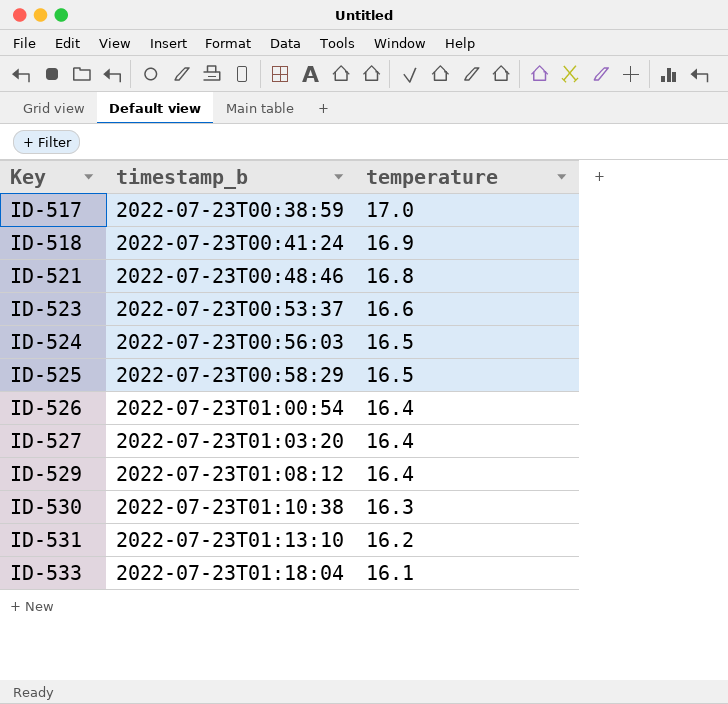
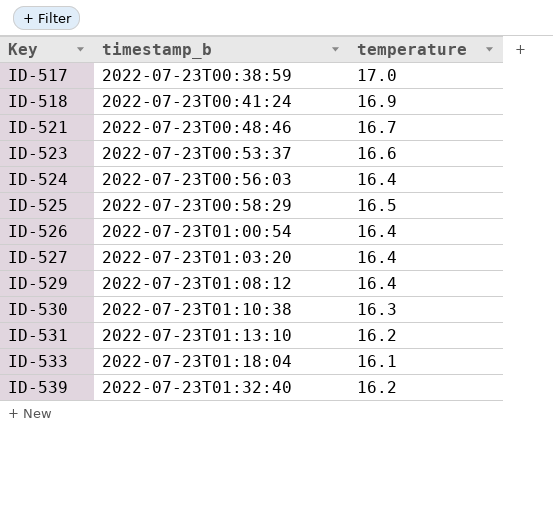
ID-521 | temperature: 16.8 -> 16.7
ID-524 | temperature: 16.5 -> 16.4
row ID-539: none -> 2022-07-23T01:32:40 | 16.2

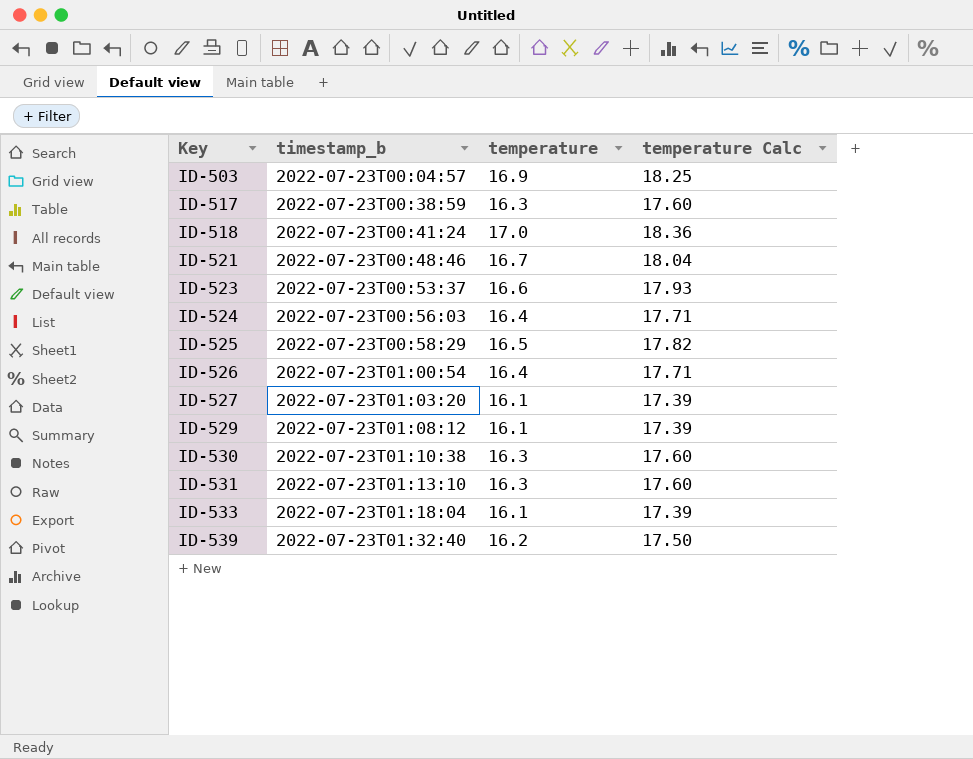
column temperature Calc | formula: none -> [temperature] * 1.08
row ID-503: none -> 2022-07-23T00:04:57 | 16.9 | 18.25
ID-517 | temperature: 17.0 -> 16.3
ID-518 | temperature: 16.9 -> 17.0
ID-527 | temperature: 16.4 -> 16.1
ID-529 | temperature: 16.4 -> 16.1
ID-531 | temperature: 16.2 -> 16.3

